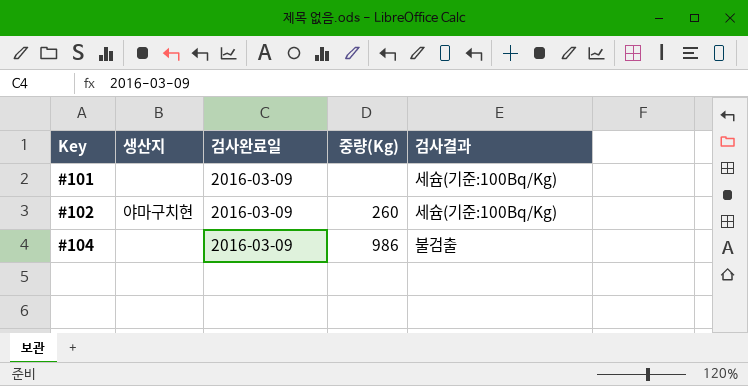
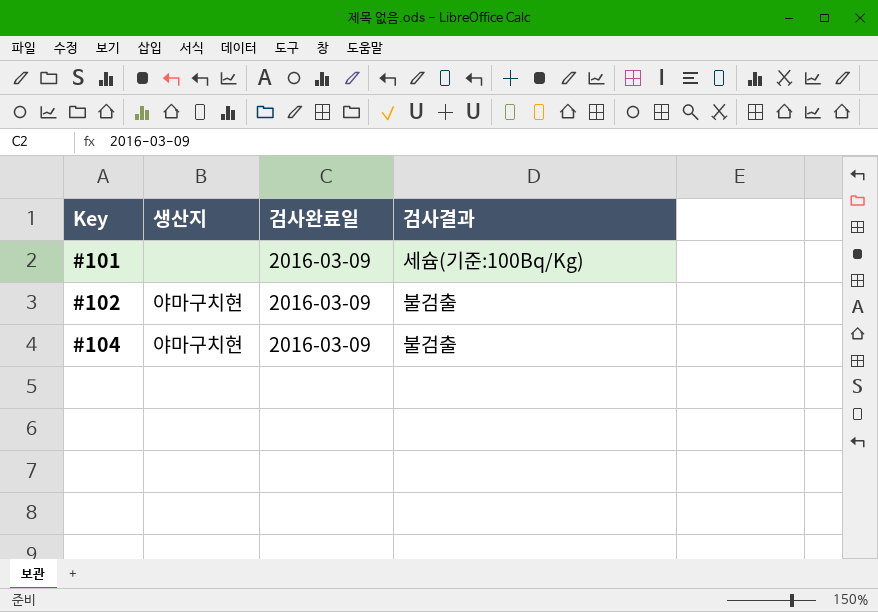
column 중량(Kg) | position: 4 -> none
#102 | 검사결과: 세슘(기준:100Bq/Kg) -> 불검출
#104 | 생산지: none -> 야마구치현

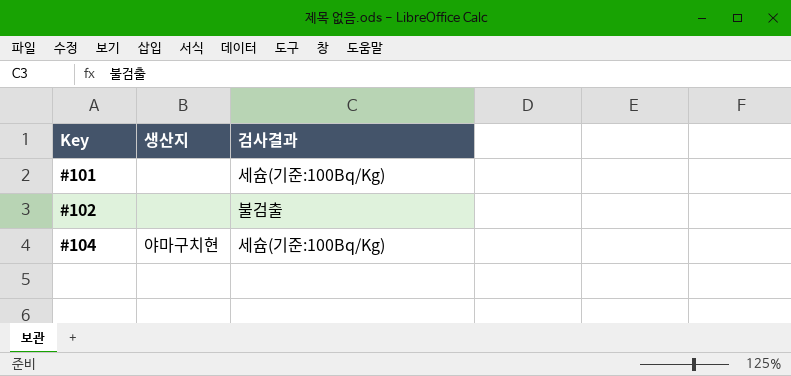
column 검사완료일 | position: 3 -> none
#102 | 생산지: 야마구치현 -> none
#104 | 검사결과: 불검출 -> 세슘(기준:100Bq/Kg)

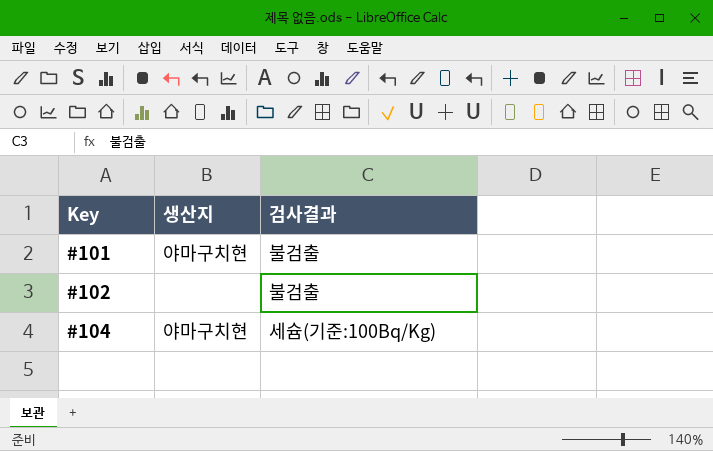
#101 | 생산지: none -> 야마구치현
#101 | 검사결과: 세슘(기준:100Bq/Kg) -> 불검출

